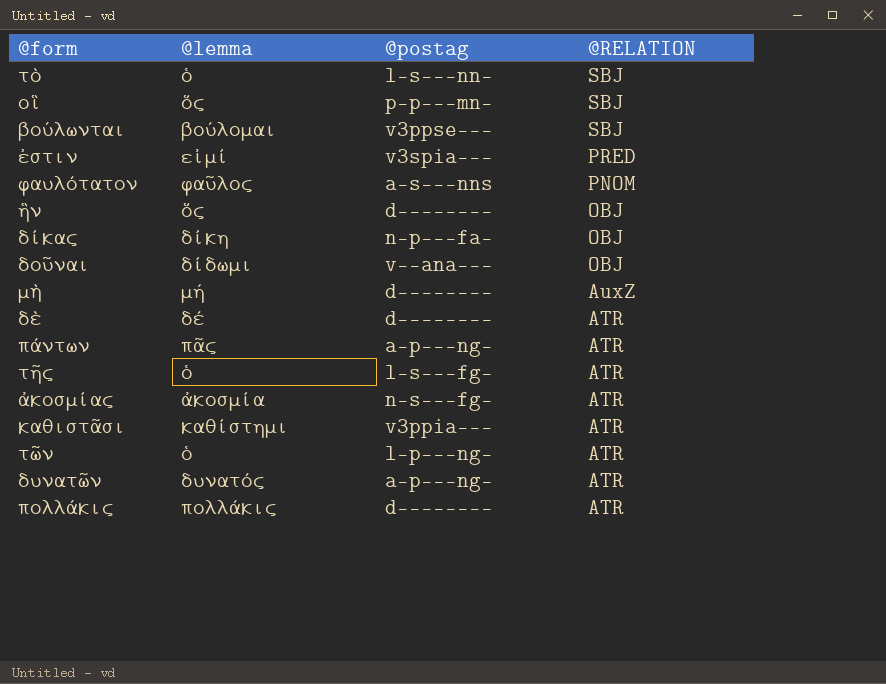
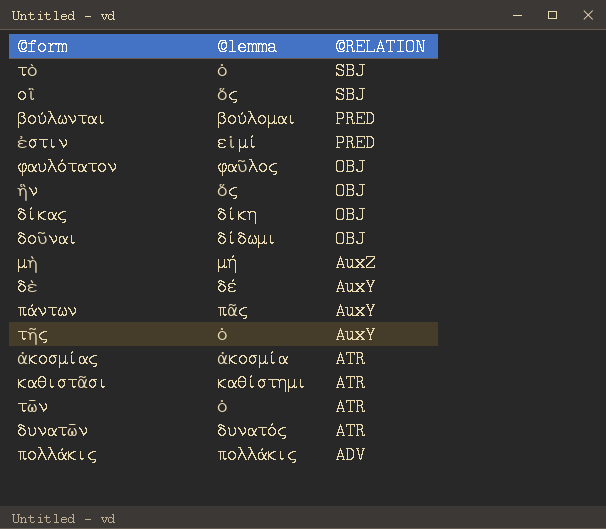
column @postag | position: 3 -> none
βούλωνται | @RELATION: SBJ -> PRED
φαυλότατον | @RELATION: PNOM -> OBJ
δὲ | @RELATION: ATR -> AuxY
πάντων | @RELATION: ATR -> AuxY
τῆς | @RELATION: ATR -> AuxY
πολλάκις | @RELATION: ATR -> ADV

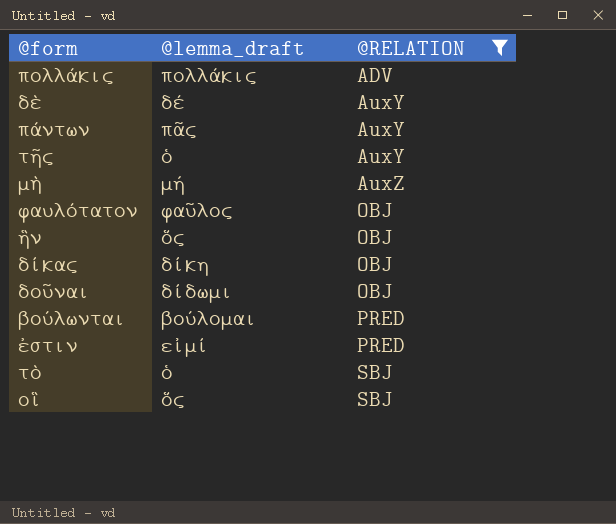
filter: none -> @RELATION != ATR
row order: @RELATION descending -> @RELATION ascending
column name: @lemma -> @lemma_draft

